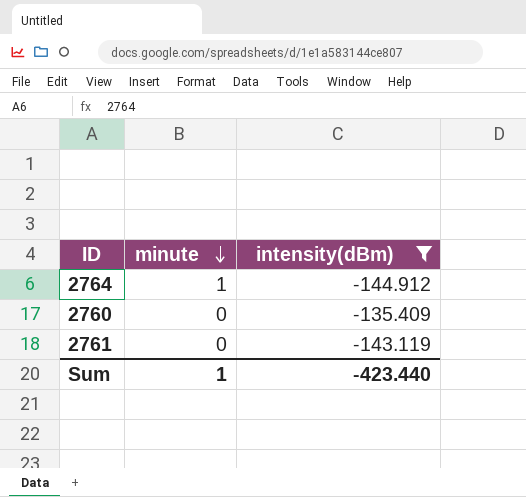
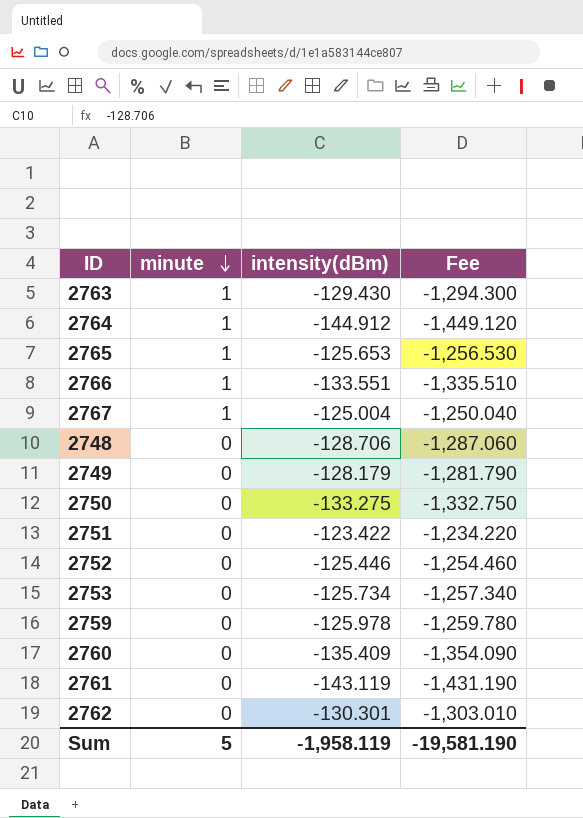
filter: intensity(dBm) <= -135.409 -> none
column Fee | formula: none -> [intensity(dBm)] * 10
Sum | minute: 1 -> 5
Sum | intensity(dBm): -423.440 -> -1,958.119

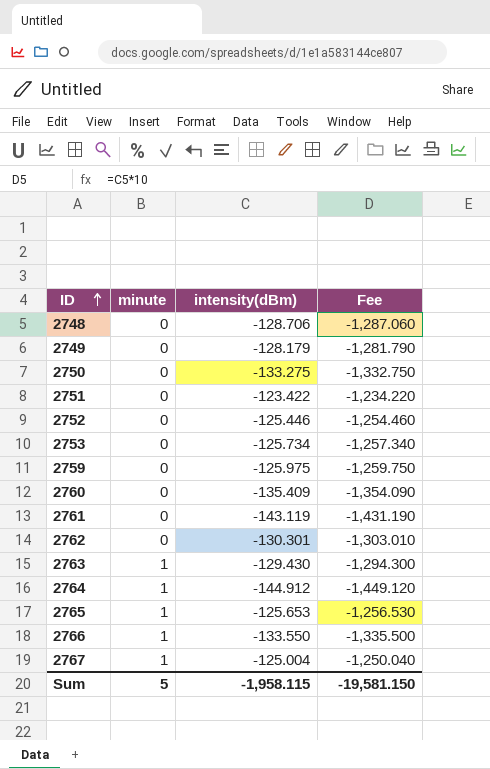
row order: minute descending -> ID ascending
2759 | intensity(dBm): -125.978 -> -125.975
2759 | Fee: -1,259.780 -> -1,259.750
2766 | intensity(dBm): -133.551 -> -133.550
2766 | Fee: -1,335.510 -> -1,335.500
Sum | intensity(dBm): -1,958.119 -> -1,958.115
Sum | Fee: -19,581.190 -> -19,581.150

